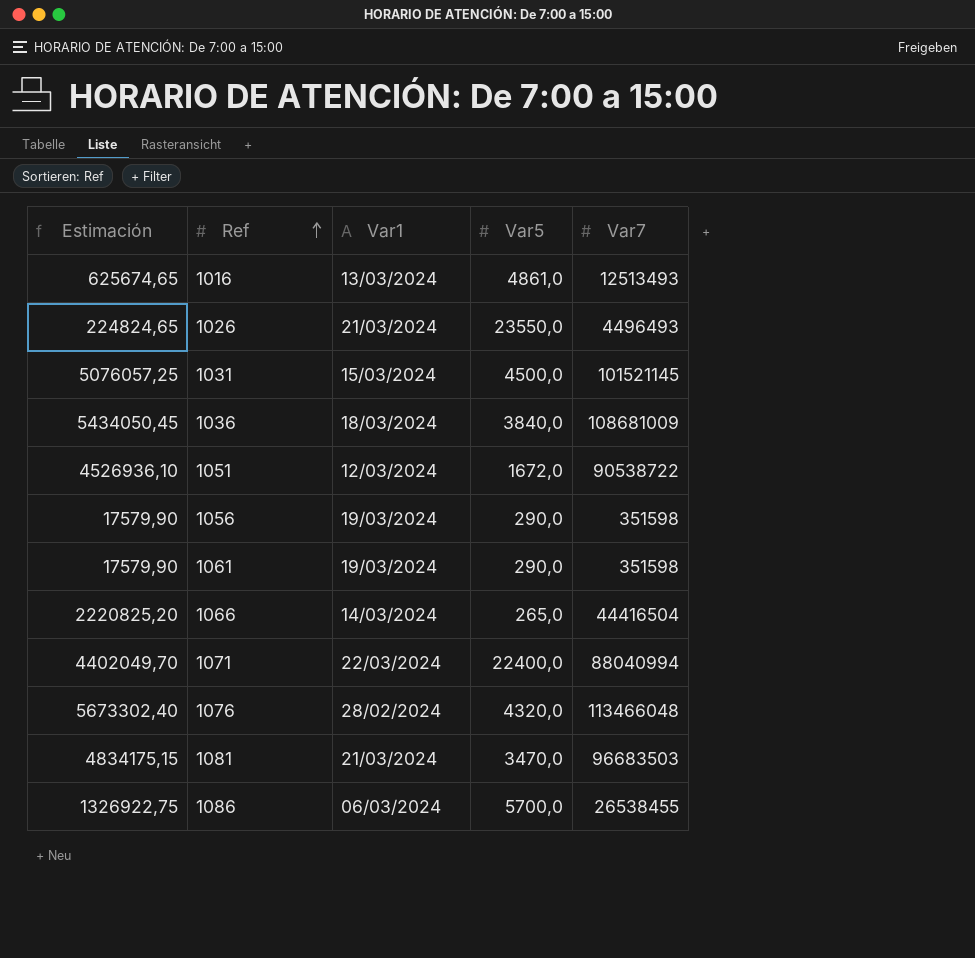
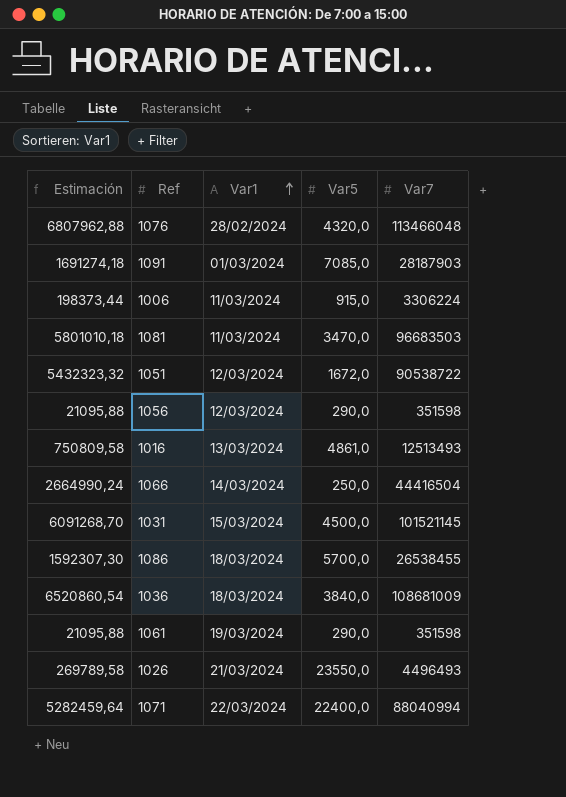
row order: Ref ascending -> Var1 ascending
column Estimación | formula: [Var7] * 0,05 -> [Var7] * 0,06
row 1091: none -> 1691274,18 | 01/03/2024 | 7085,0 | 28187903
row 1006: none -> 198373,44 | 11/03/2024 | 915,0 | 3306224
1081 | Var1: 21/03/2024 -> 11/03/2024
1056 | Var1: 19/03/2024 -> 12/03/2024
1066 | Var5: 265,0 -> 250,0
1086 | Var1: 06/03/2024 -> 18/03/2024

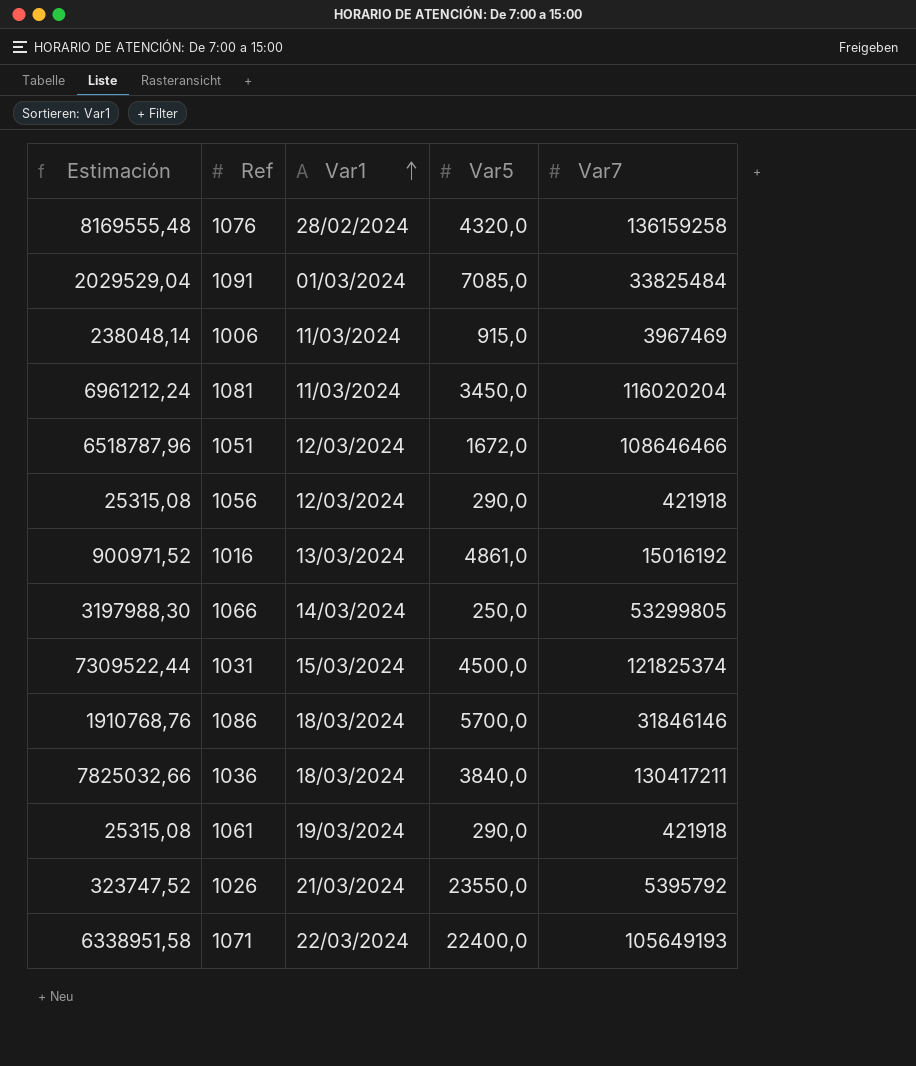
1076 | Estimación: 6807962,88 -> 8169555,48
1076 | Var7: 113466048 -> 136159258
1091 | Estimación: 1691274,18 -> 2029529,04
1091 | Var7: 28187903 -> 33825484
1006 | Estimación: 198373,44 -> 238048,14
1006 | Var7: 3306224 -> 3967469
1081 | Estimación: 5801010,18 -> 6961212,24
1081 | Var5: 3470,0 -> 3450,0
1081 | Var7: 96683503 -> 116020204
1051 | Estimación: 5432323,32 -> 6518787,96
1051 | Var7: 90538722 -> 108646466
1056 | Estimación: 21095,88 -> 25315,08
1056 | Var7: 351598 -> 421918
1016 | Estimación: 750809,58 -> 900971,52
1016 | Var7: 12513493 -> 15016192
1066 | Estimación: 2664990,24 -> 3197988,30
1066 | Var7: 44416504 -> 53299805
1031 | Estimación: 6091268,70 -> 7309522,44
1031 | Var7: 101521145 -> 121825374
1086 | Estimación: 1592307,30 -> 1910768,76
1086 | Var7: 26538455 -> 31846146
1036 | Estimación: 6520860,54 -> 7825032,66
1036 | Var7: 108681009 -> 130417211
1061 | Estimación: 21095,88 -> 25315,08
1061 | Var7: 351598 -> 421918
1026 | Estimación: 269789,58 -> 323747,52
1026 | Var7: 4496493 -> 5395792
1071 | Estimación: 5282459,64 -> 6338951,58
1071 | Var7: 88040994 -> 105649193

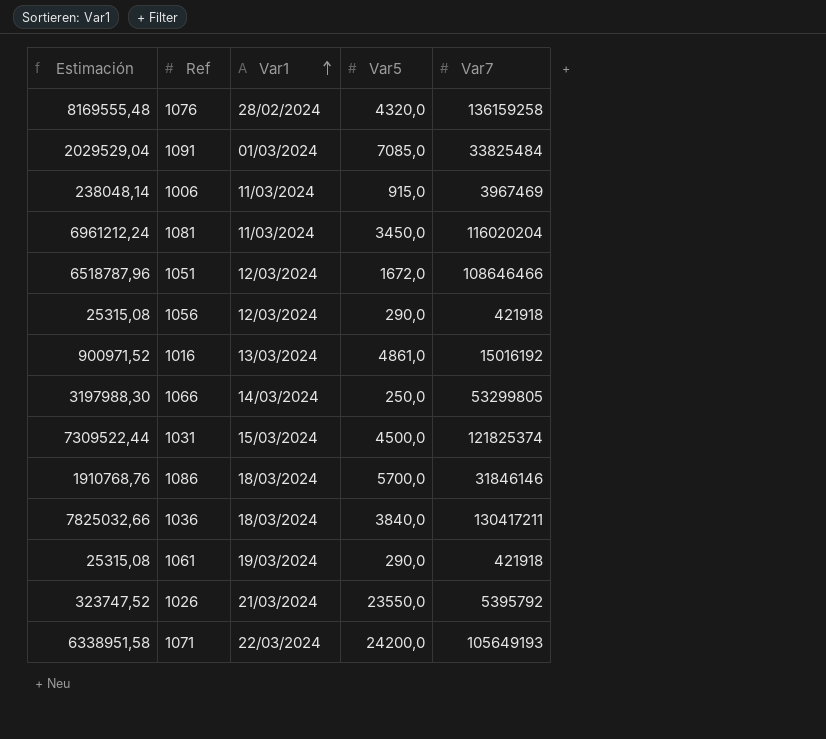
1071 | Var5: 22400,0 -> 24200,0

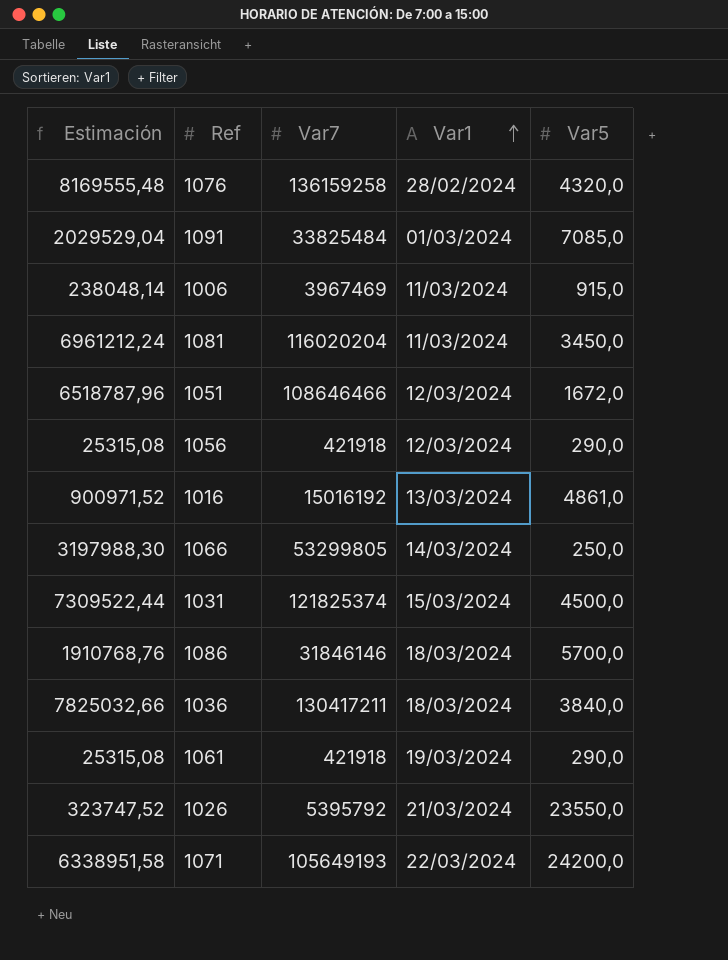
column Var7 | position: 5 -> 3

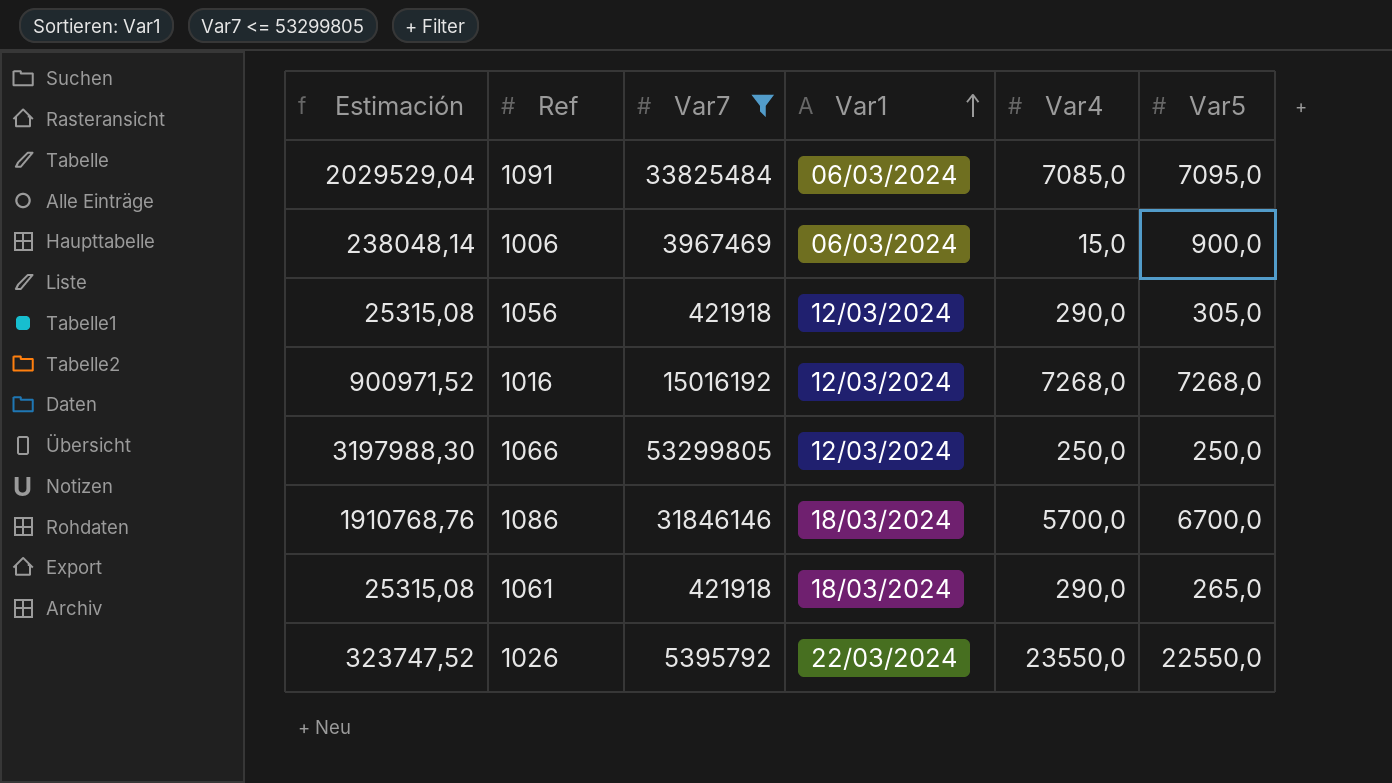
filter: none -> Var7 <= 53299805
column Var4 | position: none -> 5
1091 | Var1: 01/03/2024 -> 06/03/2024
1091 | Var5: 7085,0 -> 7095,0
1006 | Var1: 11/03/2024 -> 06/03/2024
1006 | Var5: 915,0 -> 900,0
1056 | Var5: 290,0 -> 305,0
1016 | Var1: 13/03/2024 -> 12/03/2024
1016 | Var5: 4861,0 -> 7268,0
1066 | Var1: 14/03/2024 -> 12/03/2024
1086 | Var5: 5700,0 -> 6700,0
1061 | Var1: 19/03/2024 -> 18/03/2024
1061 | Var5: 290,0 -> 265,0
1026 | Var1: 21/03/2024 -> 22/03/2024
1026 | Var5: 23550,0 -> 22550,0

